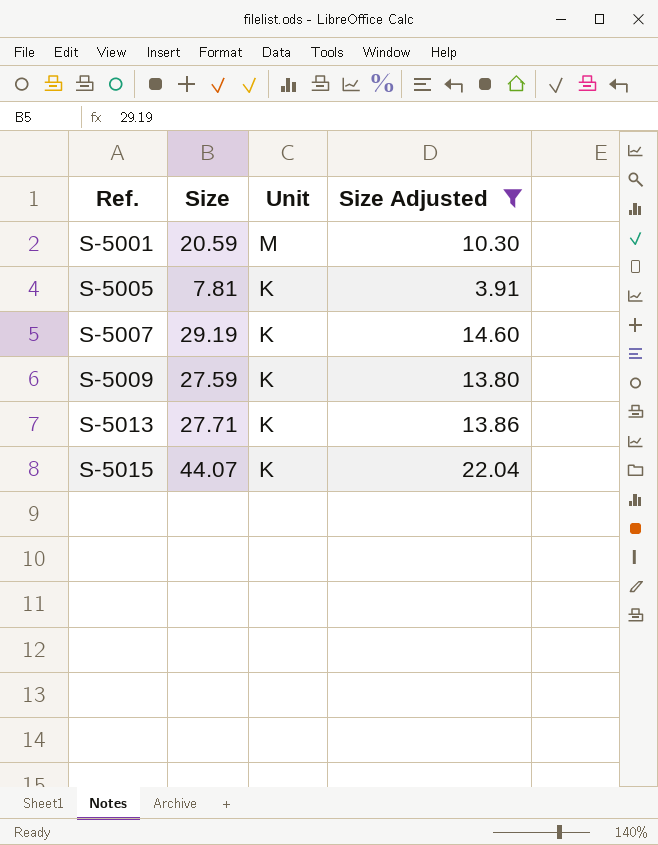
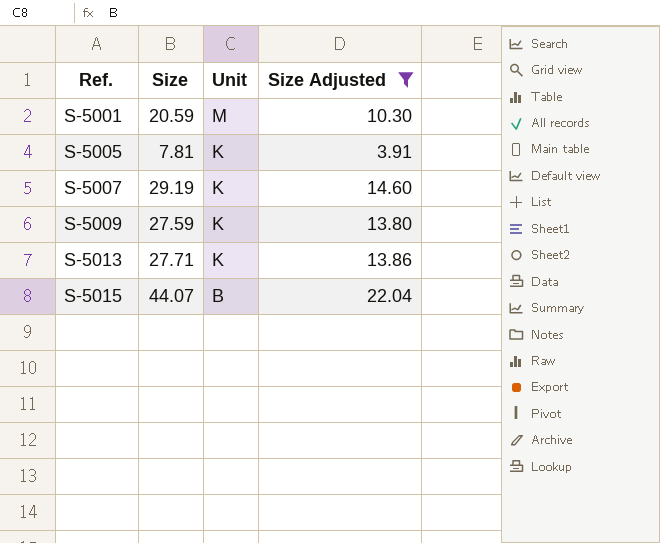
S-5015 | Unit: K -> B

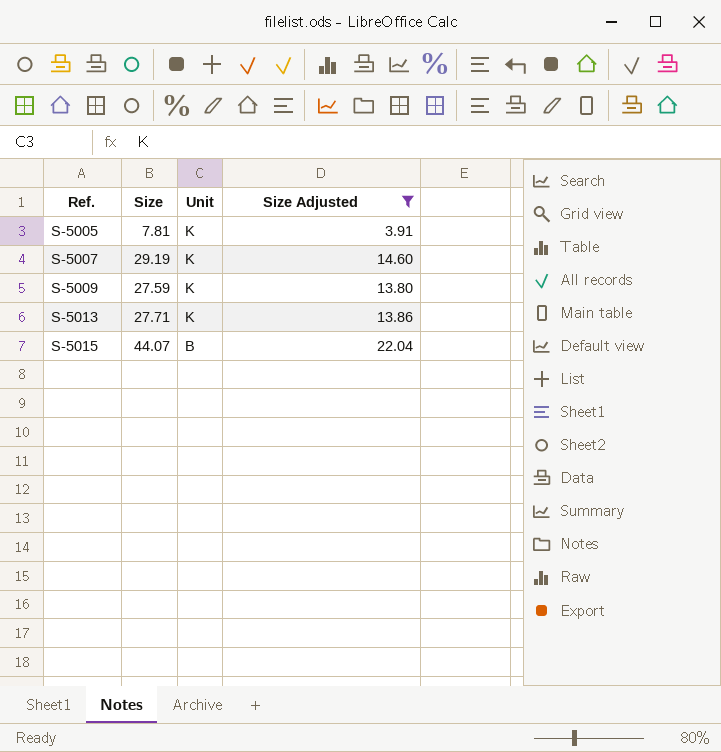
row S-5001: 20.59 | M | 10.30 -> none

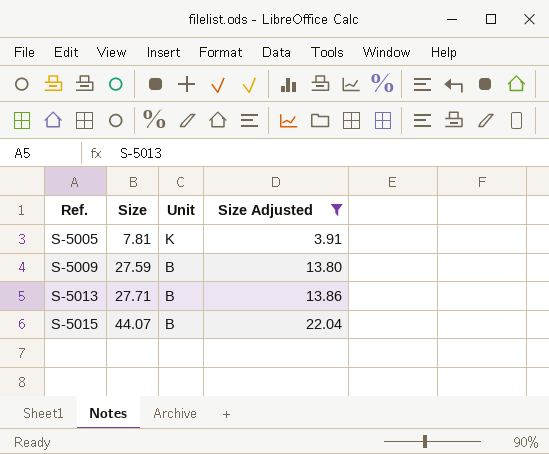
row S-5007: 29.19 | K | 14.60 -> none
S-5009 | Unit: K -> B
S-5013 | Unit: K -> B

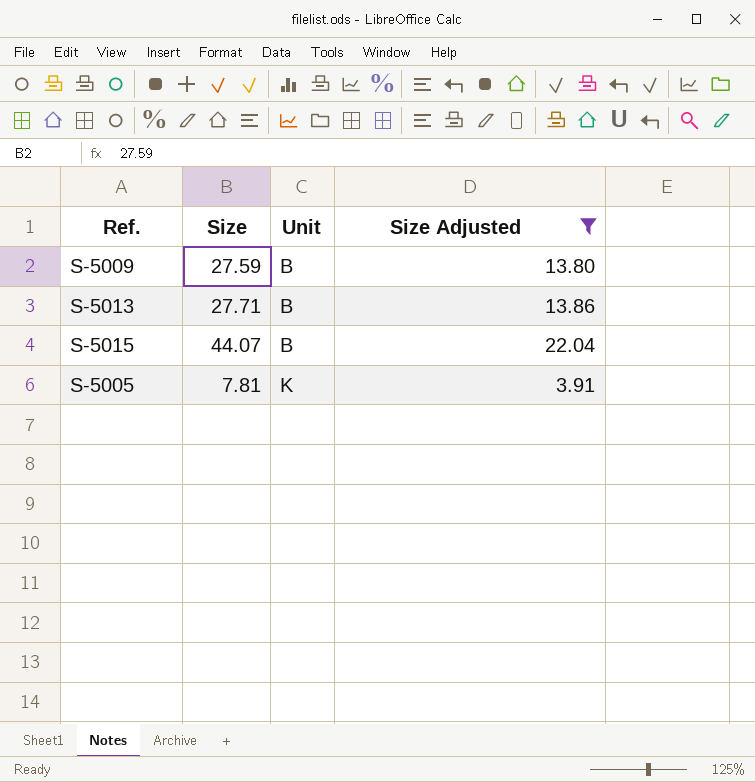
row order: Ref. ascending -> Unit ascending

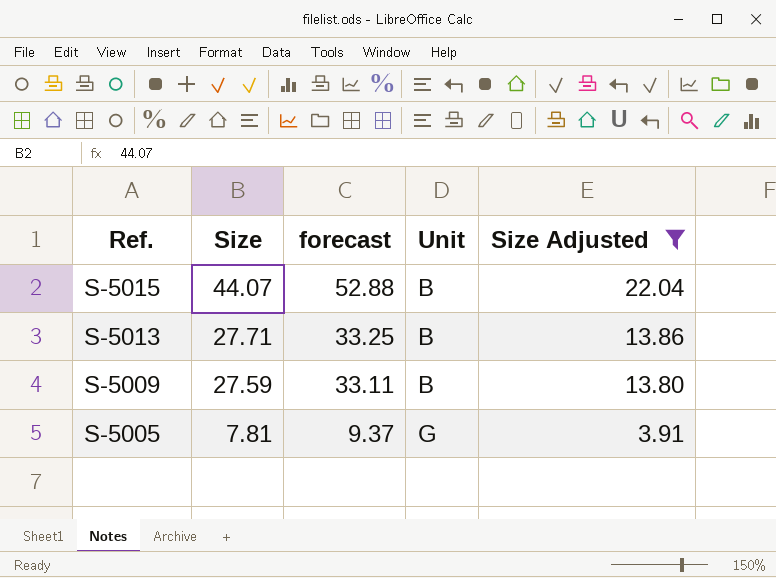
row order: Unit ascending -> Ref. descending
column forecast | formula: none -> [Size] * 1.2
S-5005 | Unit: K -> G

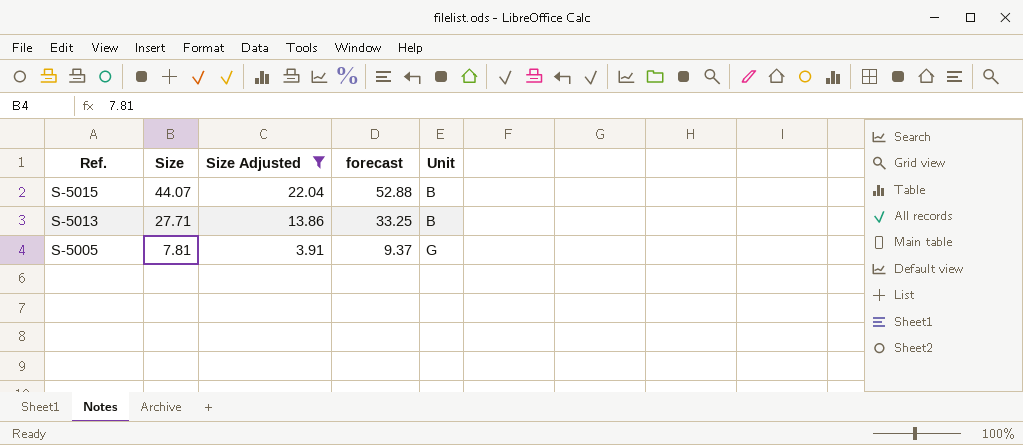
column Size Adjusted | position: 5 -> 3
row S-5009: 27.59 | 33.11 | B | 13.80 -> none

